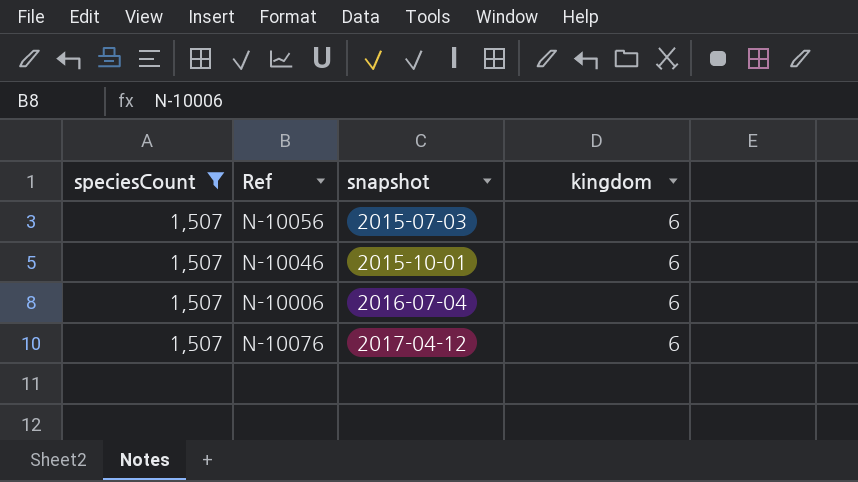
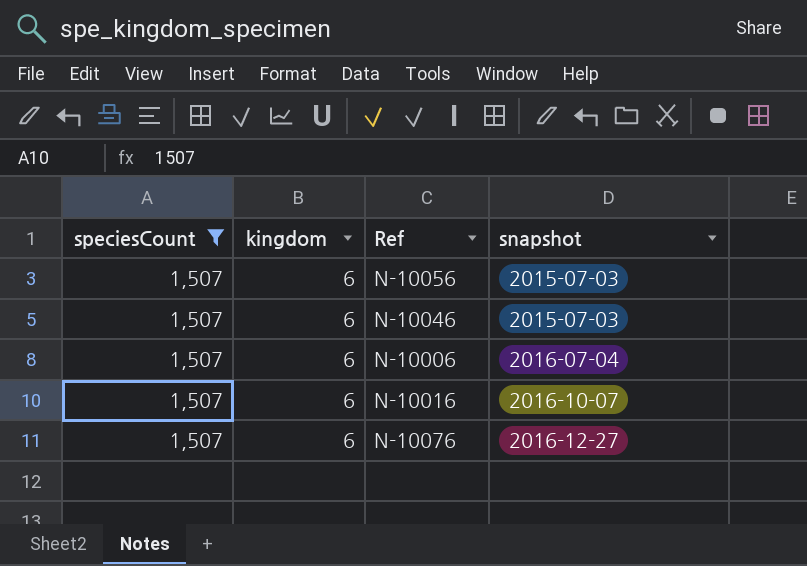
column kingdom | position: 4 -> 2
N-10046 | snapshot: 2015-10-01 -> 2015-07-03
row N-10016: none -> 1,507 | 6 | 2016-10-07
N-10076 | snapshot: 2017-04-12 -> 2016-12-27

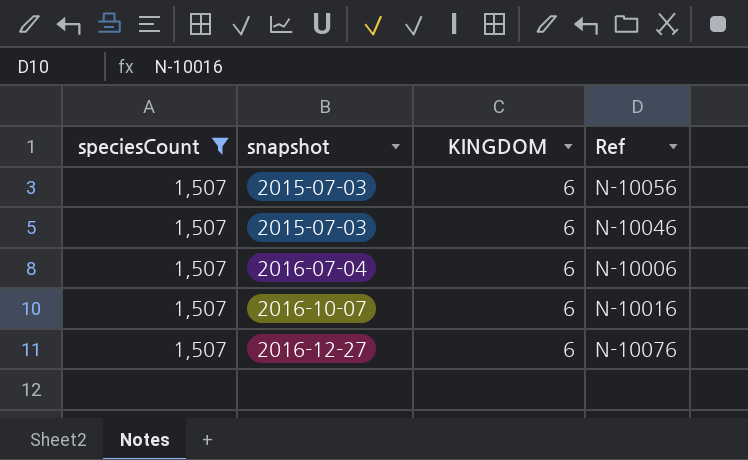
column snapshot | position: 4 -> 2
column name: kingdom -> KINGDOM

